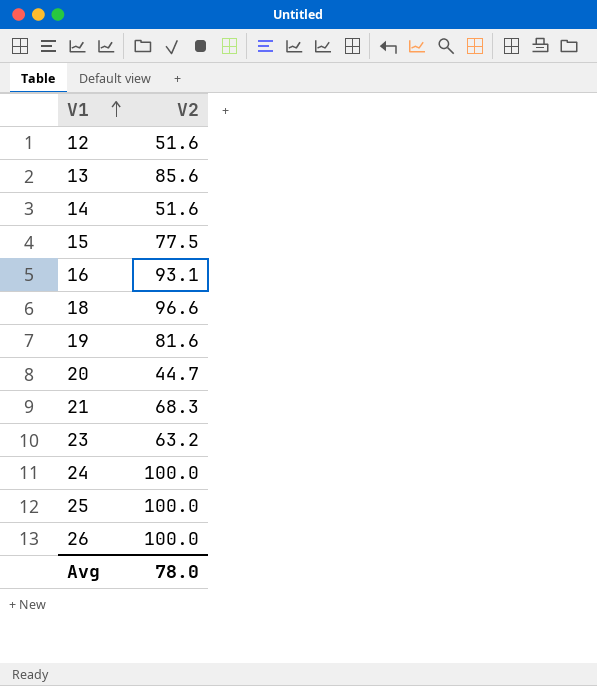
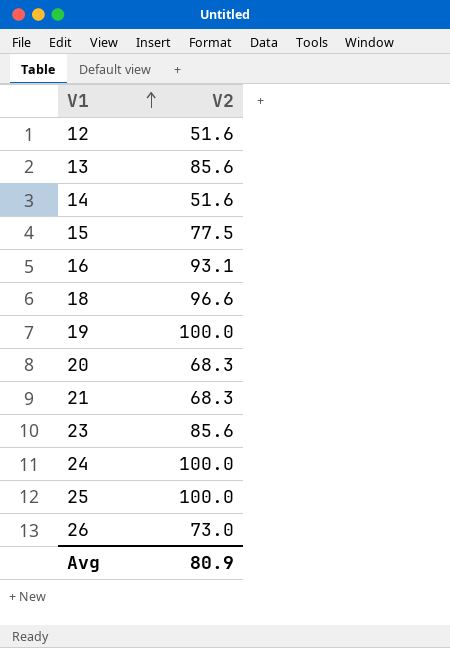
19 | V2: 81.6 -> 100.0
20 | V2: 44.7 -> 68.3
23 | V2: 63.2 -> 85.6
26 | V2: 100.0 -> 73.0
Avg | V2: 78.0 -> 80.9

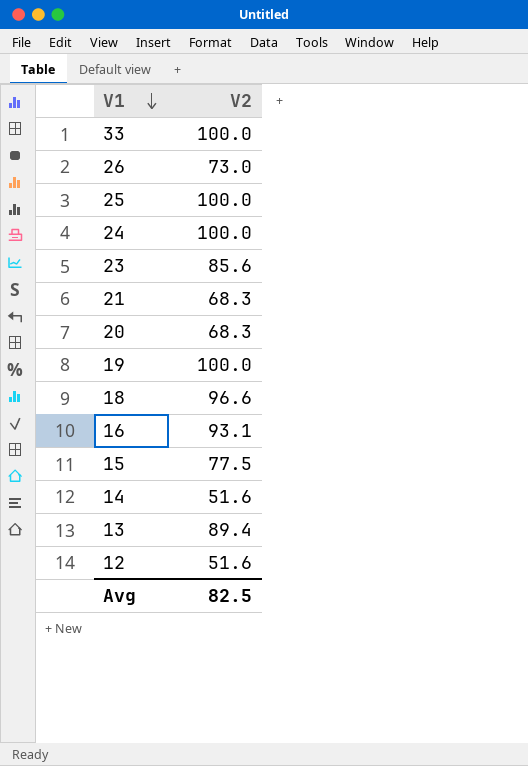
row order: V1 ascending -> V1 descending
row 33: none -> 100.0
13 | V2: 85.6 -> 89.4
Avg | V2: 80.9 -> 82.5

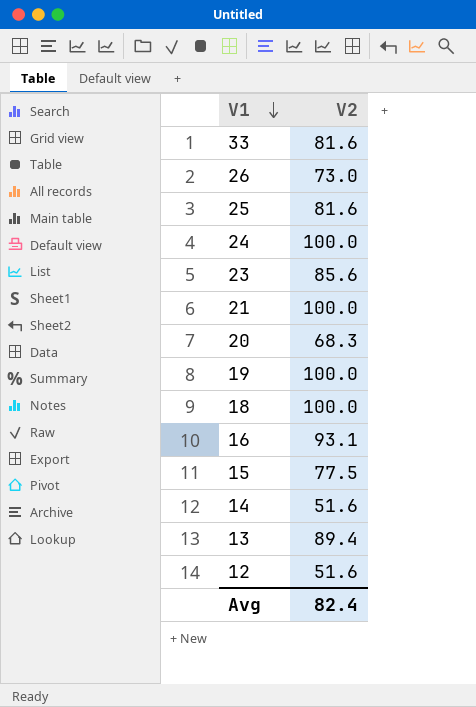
33 | V2: 100.0 -> 81.6
25 | V2: 100.0 -> 81.6
21 | V2: 68.3 -> 100.0
18 | V2: 96.6 -> 100.0
Avg | V2: 82.5 -> 82.4

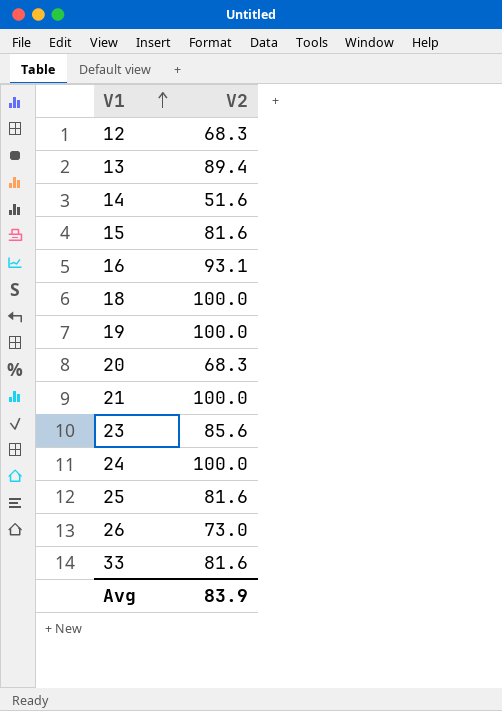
row order: V1 descending -> V1 ascending
12 | V2: 51.6 -> 68.3
15 | V2: 77.5 -> 81.6
Avg | V2: 82.4 -> 83.9

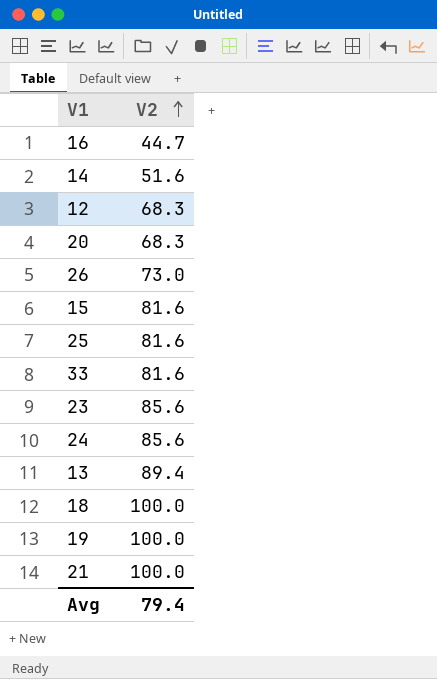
row order: V1 ascending -> V2 ascending
16 | V2: 93.1 -> 44.7
24 | V2: 100.0 -> 85.6
Avg | V2: 83.9 -> 79.4

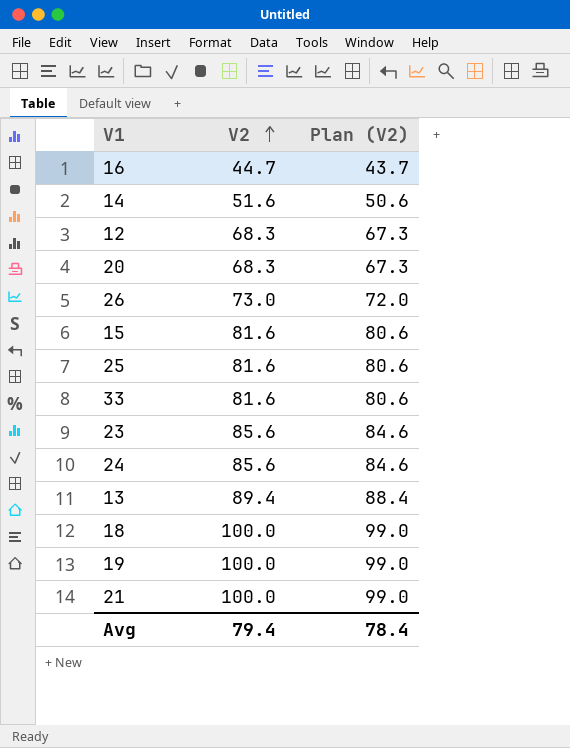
column Plan (V2) | formula: none -> [V2] - 1

